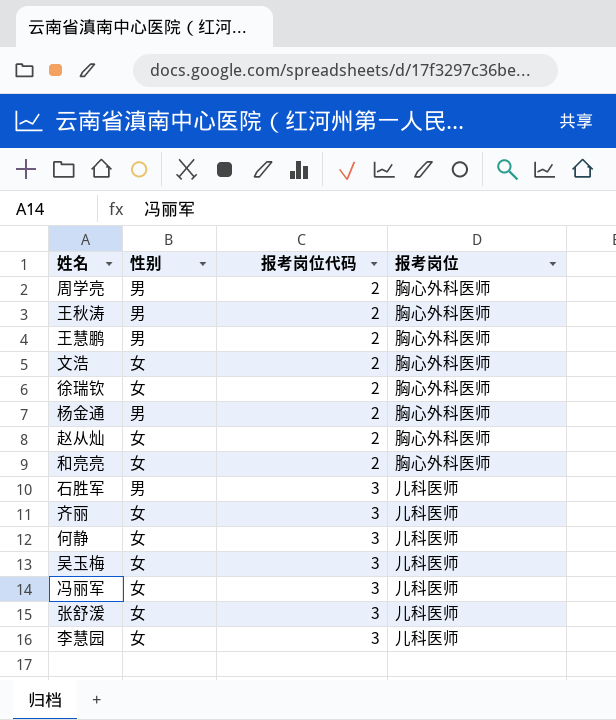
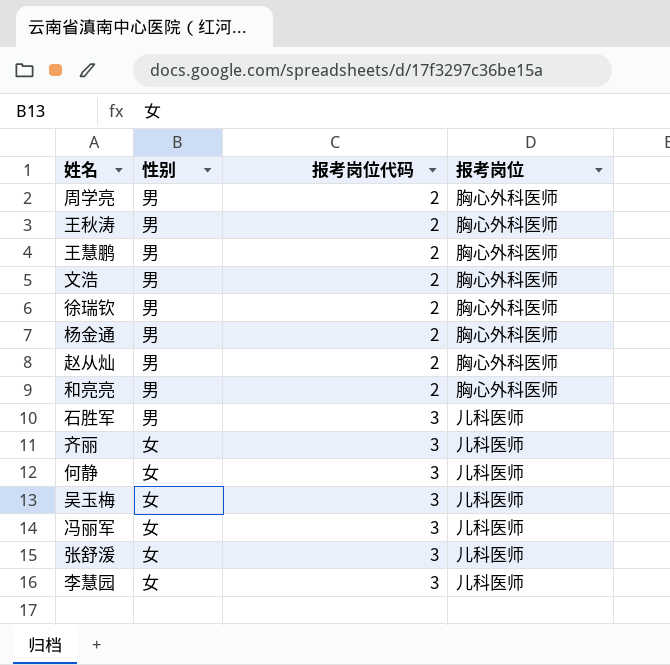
文浩 | 性别: 女 -> 男
徐瑞钦 | 性别: 女 -> 男
赵从灿 | 性别: 女 -> 男
和亮亮 | 性别: 女 -> 男

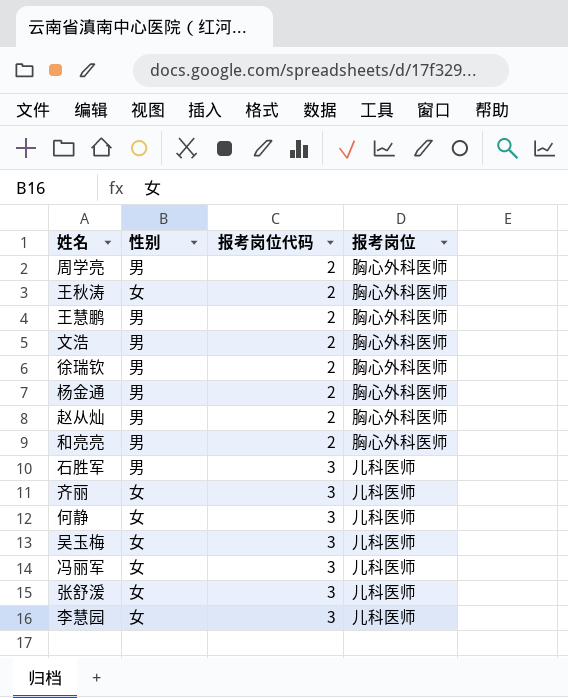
王秋涛 | 性别: 男 -> 女

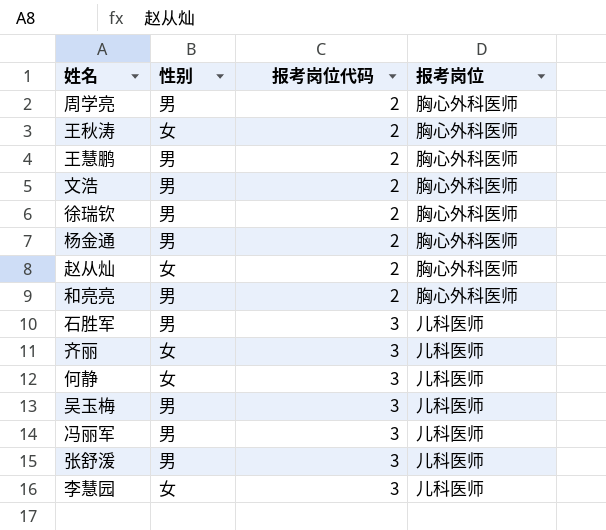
赵从灿 | 性别: 男 -> 女
吴玉梅 | 性别: 女 -> 男
冯丽军 | 性别: 女 -> 男
张舒湲 | 性别: 女 -> 男

